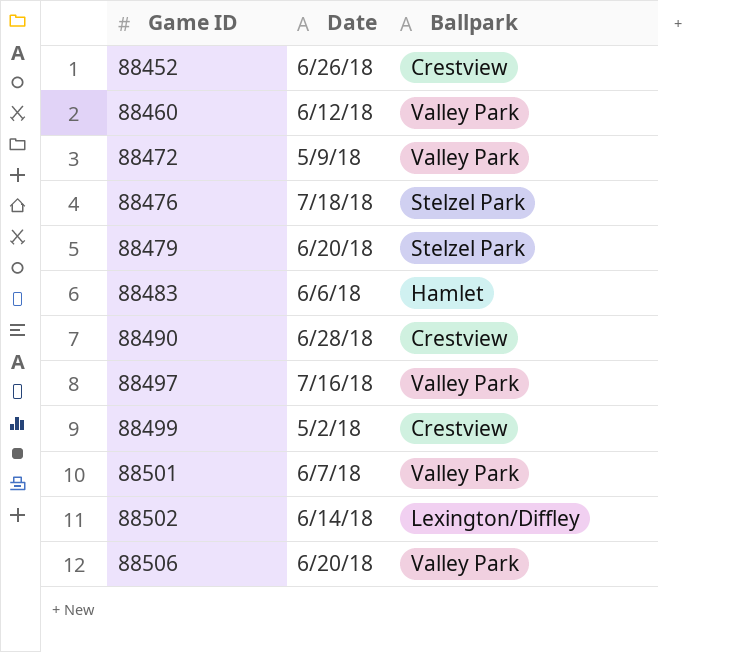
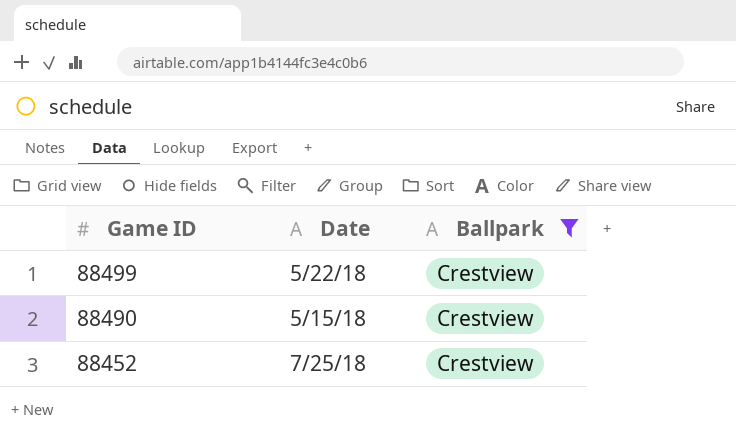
filter: none -> Ballpark = Crestview
row order: Game ID ascending -> Game ID descending
88499 | Date: 5/2/18 -> 5/22/18
88490 | Date: 6/28/18 -> 5/15/18
88452 | Date: 6/26/18 -> 7/25/18

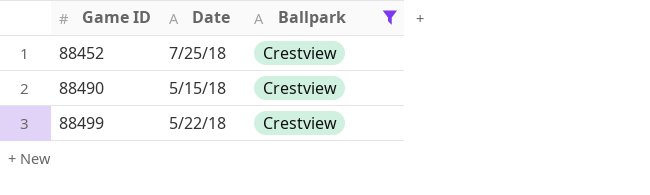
row order: Game ID descending -> Game ID ascending

